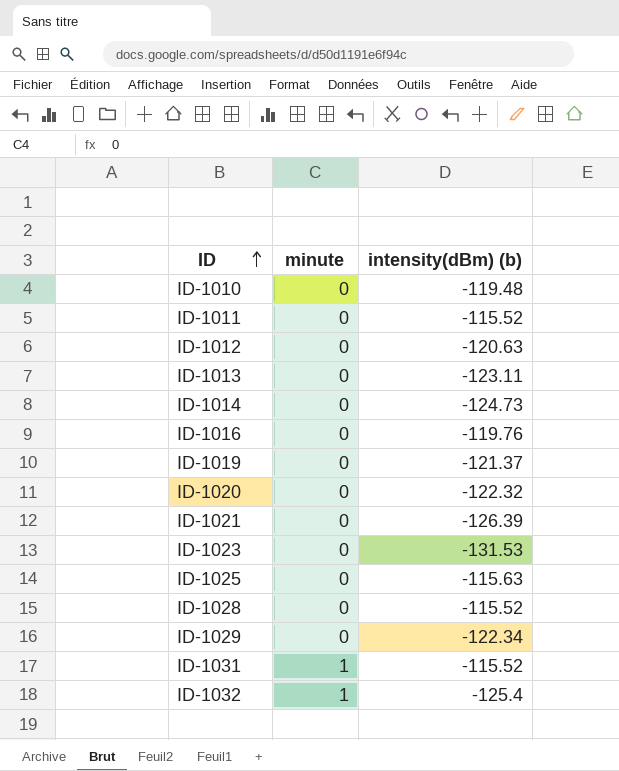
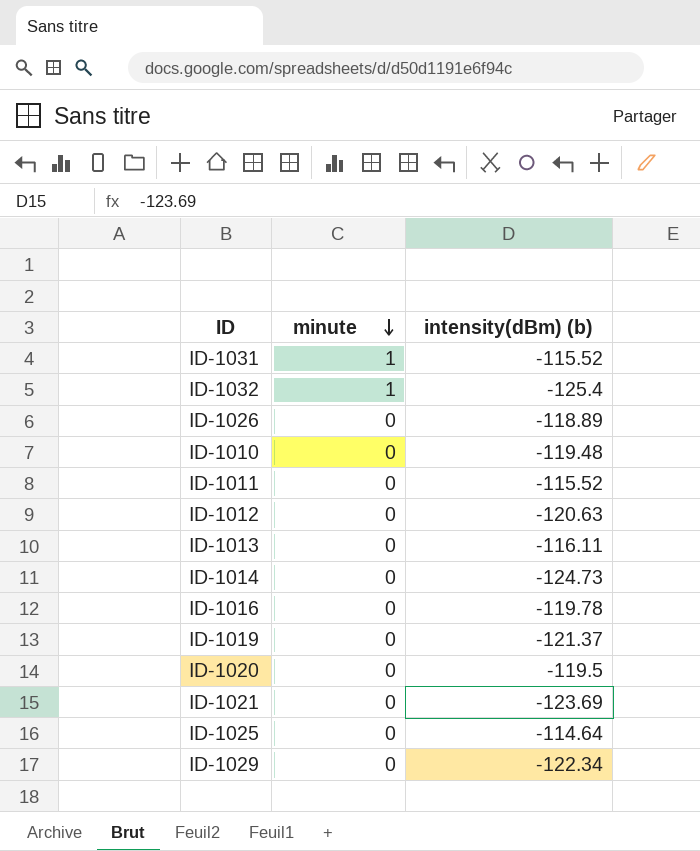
row order: ID ascending -> minute descending
row ID-1023: 0 | -131.53 -> none
row ID-1028: 0 | -115.52 -> none
row ID-1026: none -> 0 | -118.89
ID-1013 | intensity(dBm) (b): -123.11 -> -116.11
ID-1016 | intensity(dBm) (b): -119.76 -> -119.78
ID-1020 | intensity(dBm) (b): -122.32 -> -119.5
ID-1021 | intensity(dBm) (b): -126.39 -> -123.69
ID-1025 | intensity(dBm) (b): -115.63 -> -114.64

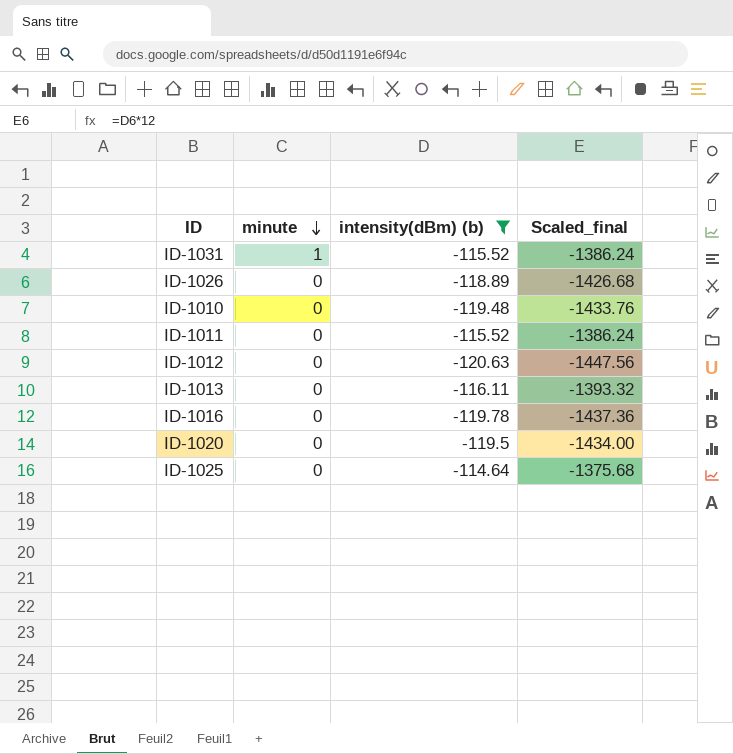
filter: none -> intensity(dBm) (b) >= -120.63
column Scaled_final | formula: none -> [intensity(dBm) (b)] * 12

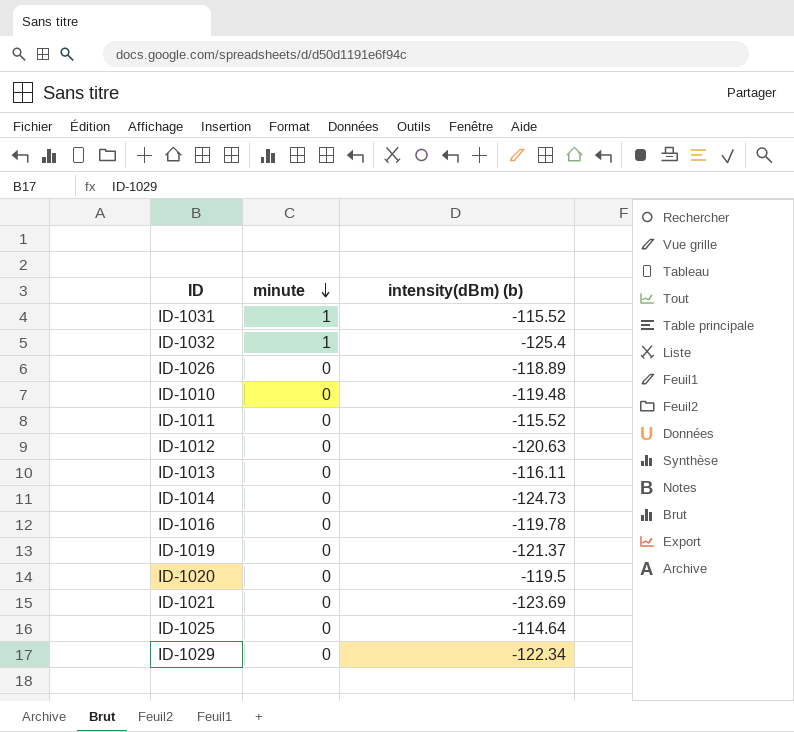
filter: intensity(dBm) (b) >= -120.63 -> none
column Scaled_final | formula: [intensity(dBm) (b)] * 12 -> none

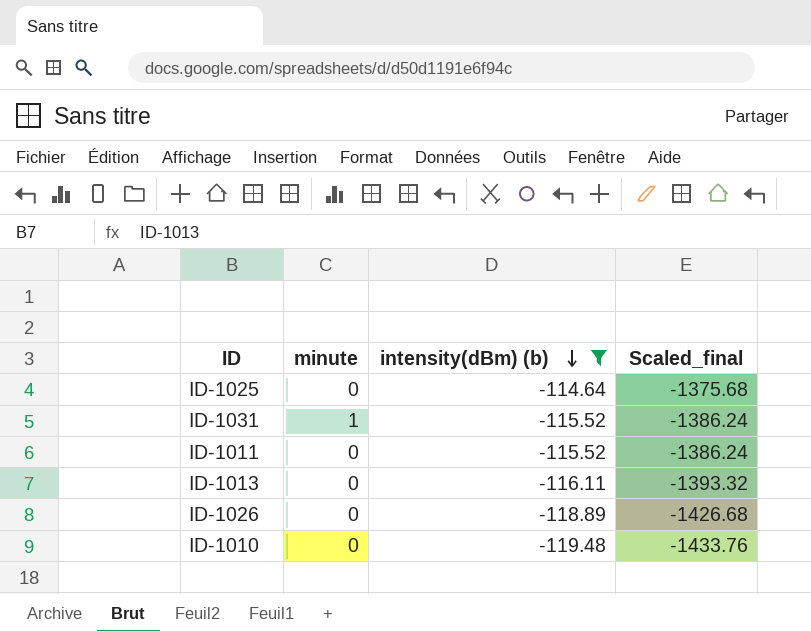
filter: none -> intensity(dBm) (b) >= -119.48
row order: minute descending -> intensity(dBm) (b) descending
column Scaled_final | formula: none -> [intensity(dBm) (b)] * 12

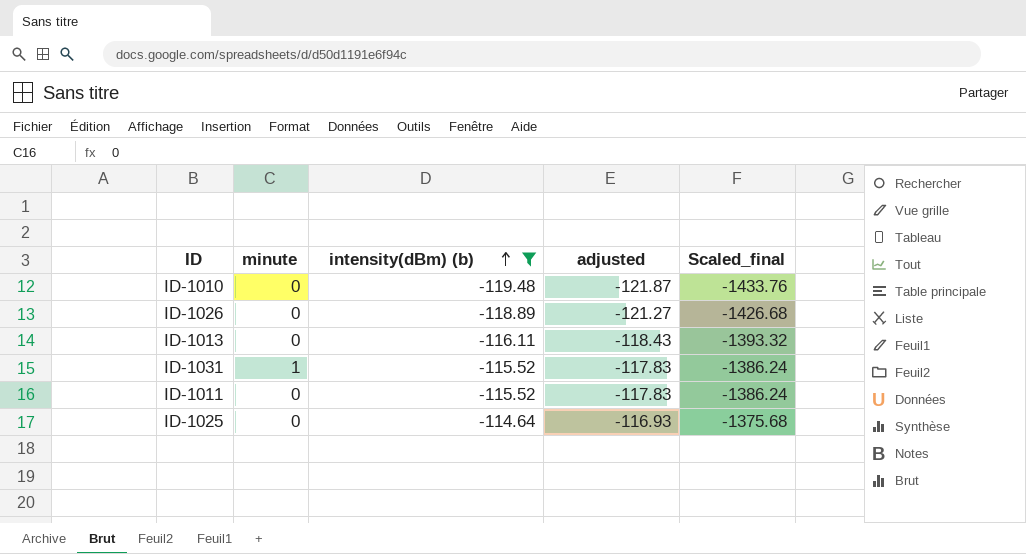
row order: intensity(dBm) (b) descending -> intensity(dBm) (b) ascending
column adjusted | formula: none -> [intensity(dBm) (b)] * 1.02

